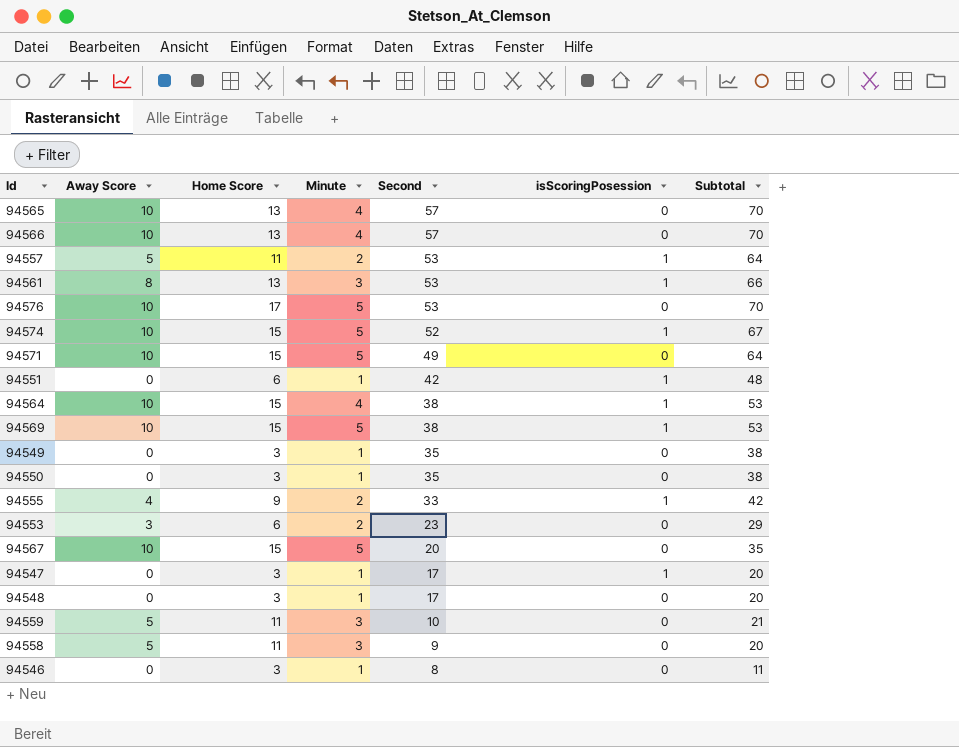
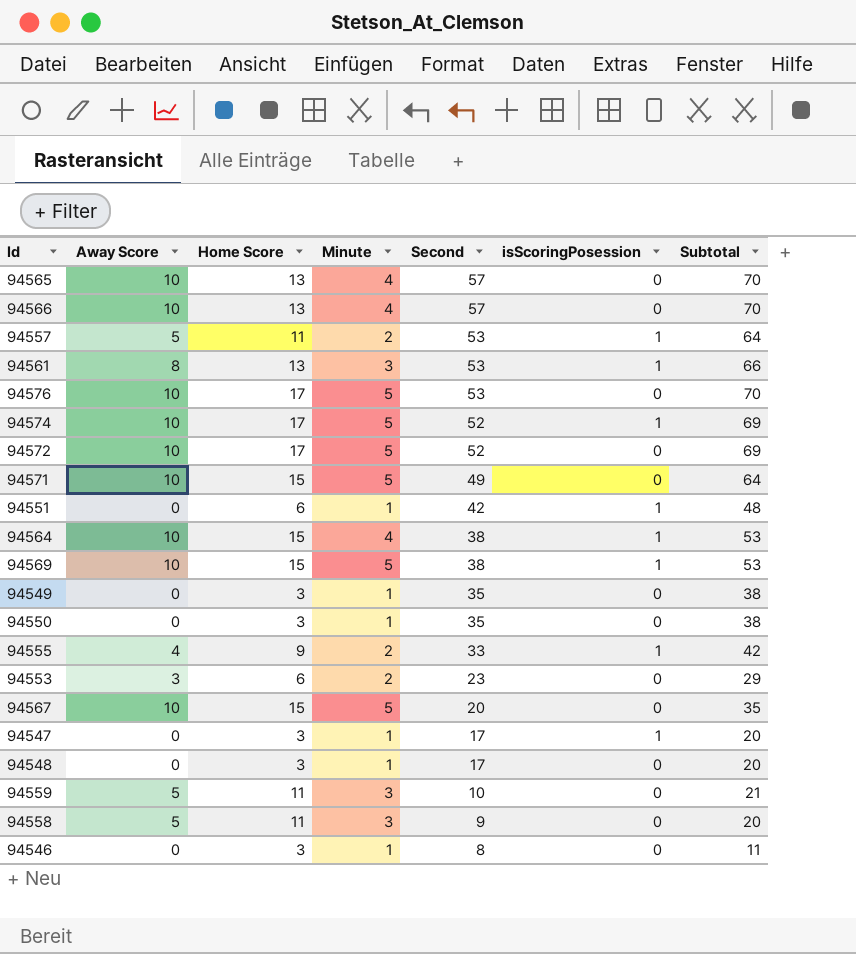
94574 | Home Score: 15 -> 17
94574 | Subtotal: 67 -> 69
row 94572: none -> 10 | 17 | 5 | 52 | 0 | 69

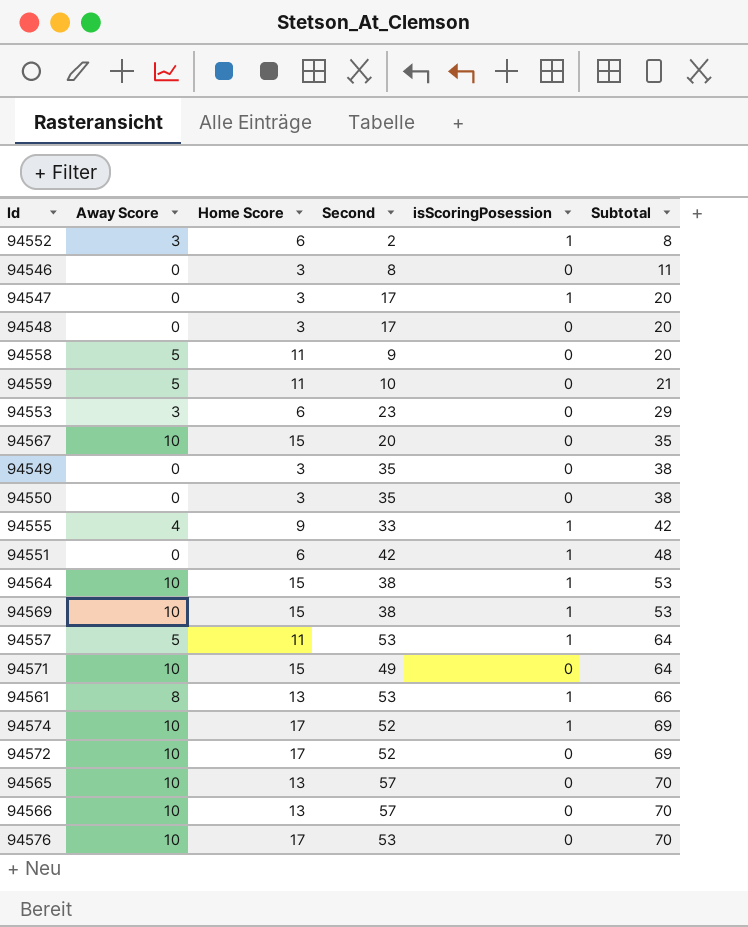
row order: Second descending -> Subtotal ascending
column Minute | position: 4 -> none
row 94552: none -> 3 | 6 | 2 | 1 | 8

